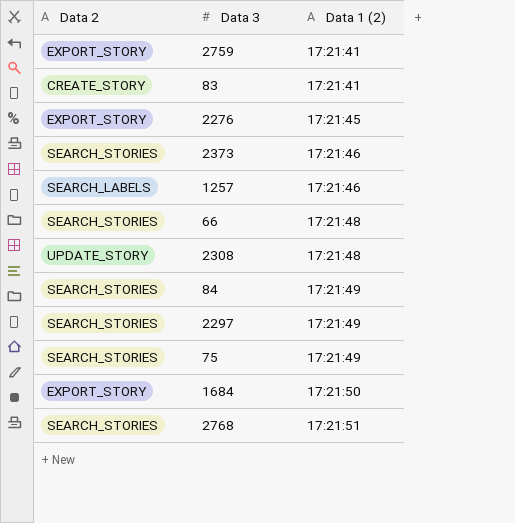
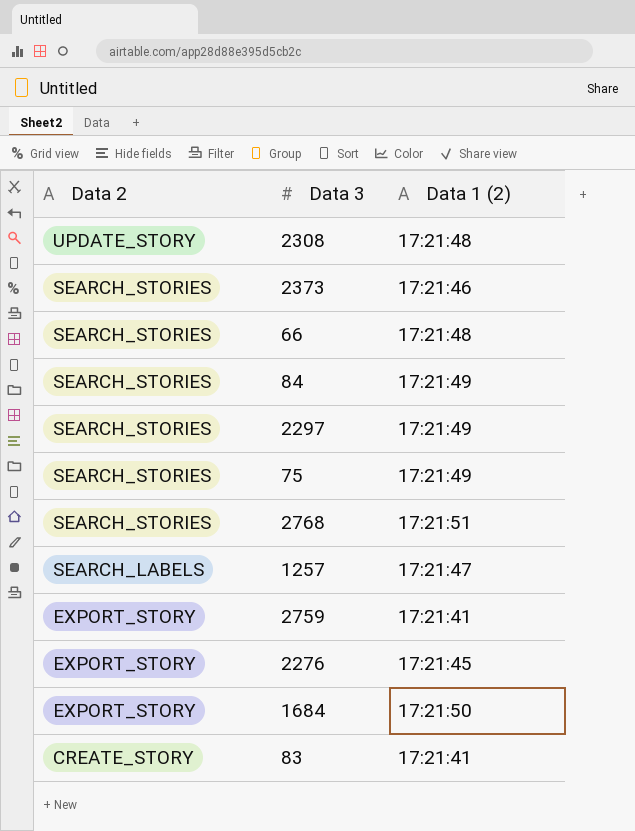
row order: Data 1 (2) ascending -> Data 2 descending
1257 | Data 1 (2): 17:21:46 -> 17:21:47

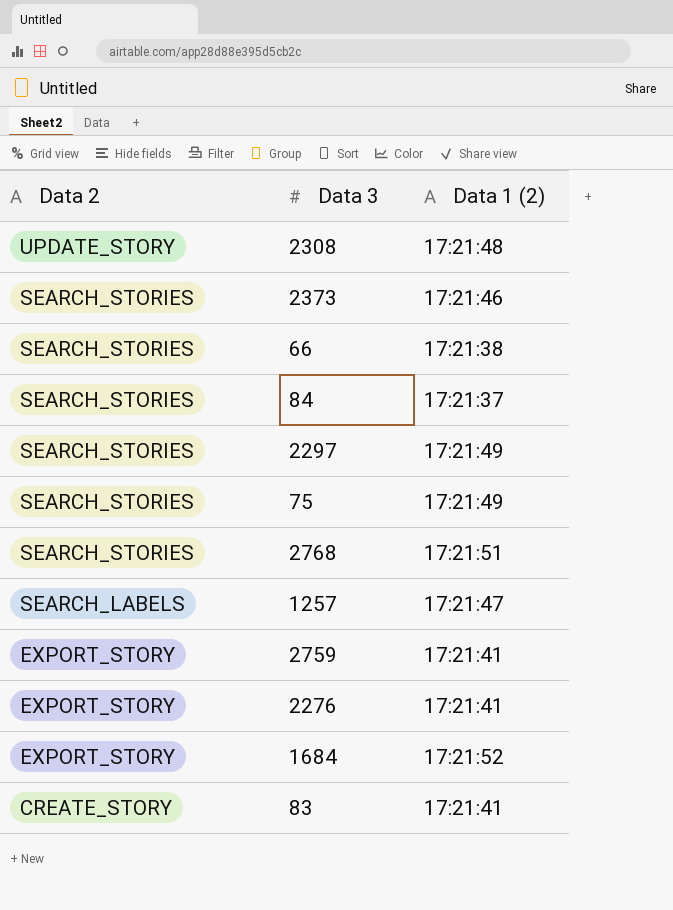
66 | Data 1 (2): 17:21:48 -> 17:21:38
84 | Data 1 (2): 17:21:49 -> 17:21:37
2276 | Data 1 (2): 17:21:45 -> 17:21:41
1684 | Data 1 (2): 17:21:50 -> 17:21:52

